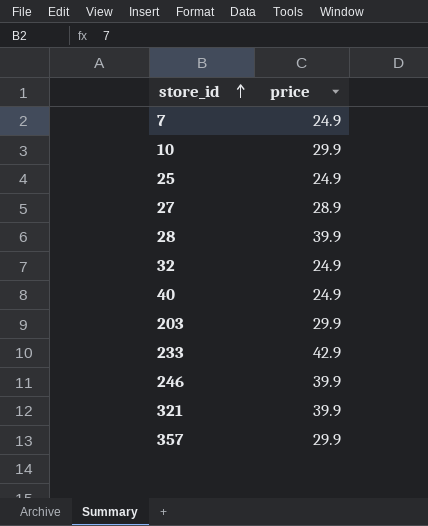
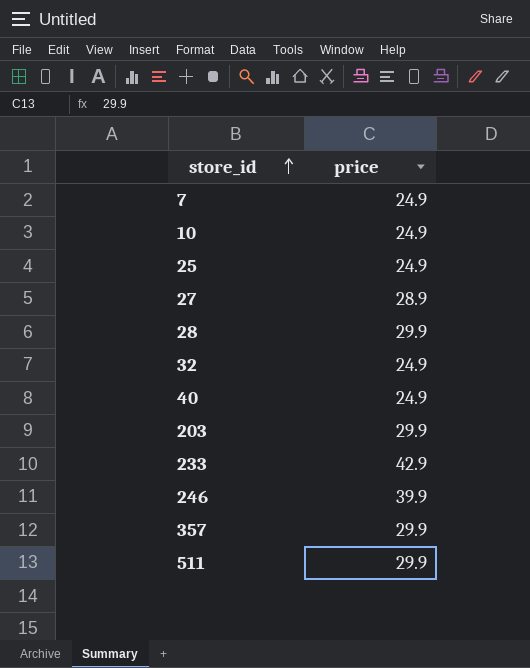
row 321: 39.9 -> none
10 | price: 29.9 -> 24.9
28 | price: 39.9 -> 29.9
row 511: none -> 29.9

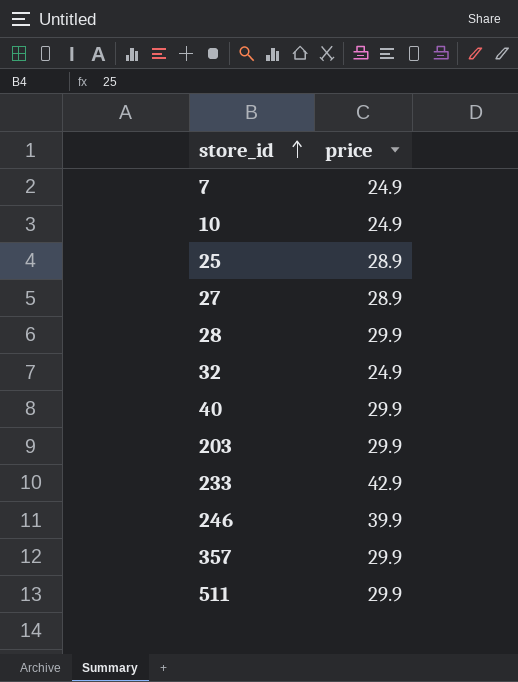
25 | price: 24.9 -> 28.9
40 | price: 24.9 -> 29.9

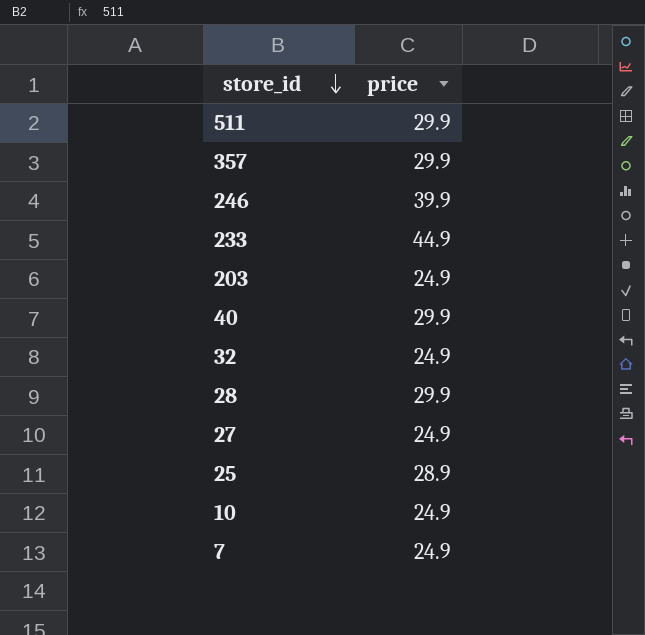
row order: store_id ascending -> store_id descending
233 | price: 42.9 -> 44.9
203 | price: 29.9 -> 24.9
27 | price: 28.9 -> 24.9

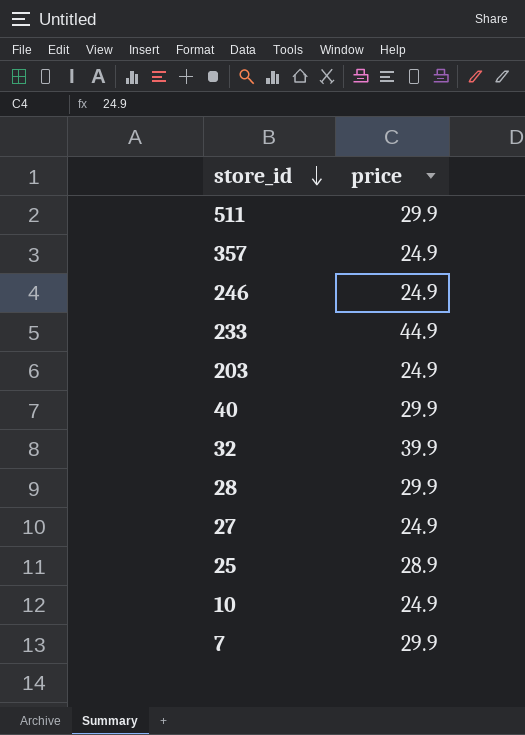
357 | price: 29.9 -> 24.9
246 | price: 39.9 -> 24.9
32 | price: 24.9 -> 39.9
7 | price: 24.9 -> 29.9

